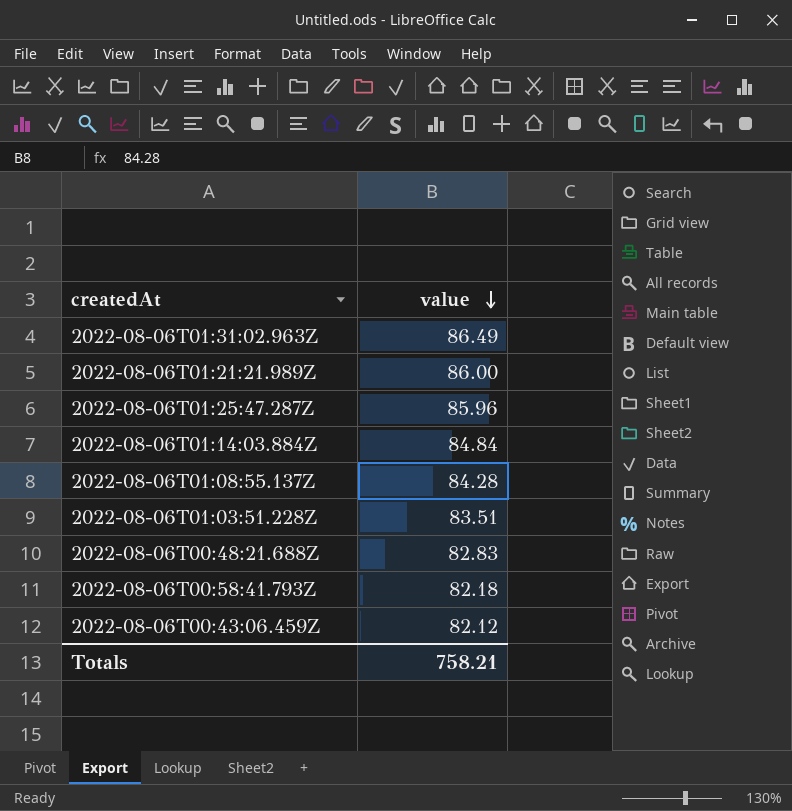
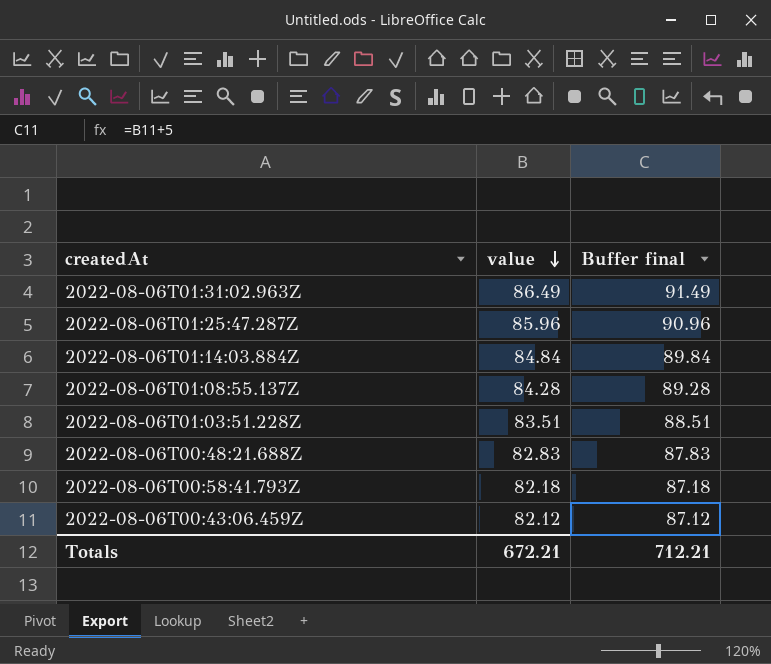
column Buffer final | formula: none -> [value] + 5
row 2022-08-06T01:21:21.989Z: 86.00 -> none
Totals | value: 758.21 -> 672.21

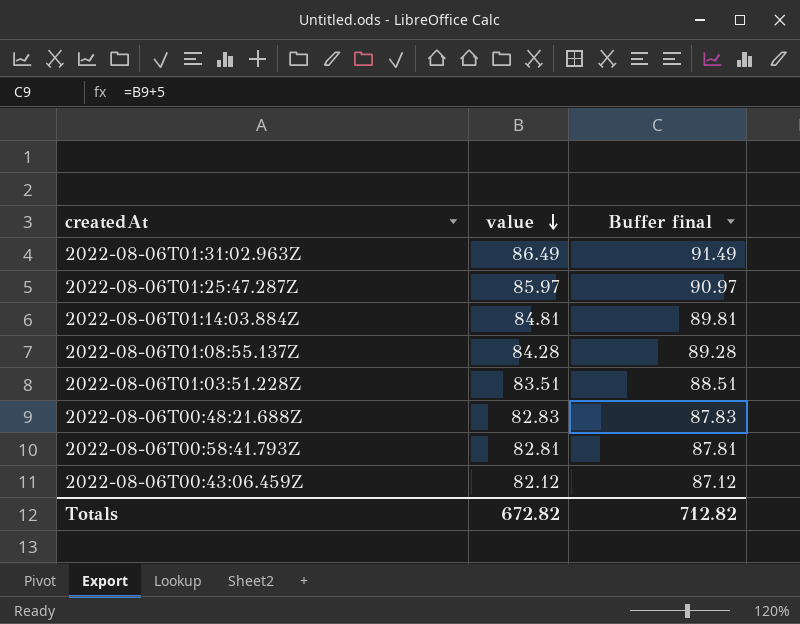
2022-08-06T01:25:47.287Z | value: 85.96 -> 85.97
2022-08-06T01:25:47.287Z | Buffer final: 90.96 -> 90.97
2022-08-06T01:14:03.884Z | value: 84.84 -> 84.81
2022-08-06T01:14:03.884Z | Buffer final: 89.84 -> 89.81
2022-08-06T00:58:41.793Z | value: 82.18 -> 82.81
2022-08-06T00:58:41.793Z | Buffer final: 87.18 -> 87.81
Totals | value: 672.21 -> 672.82
Totals | Buffer final: 712.21 -> 712.82

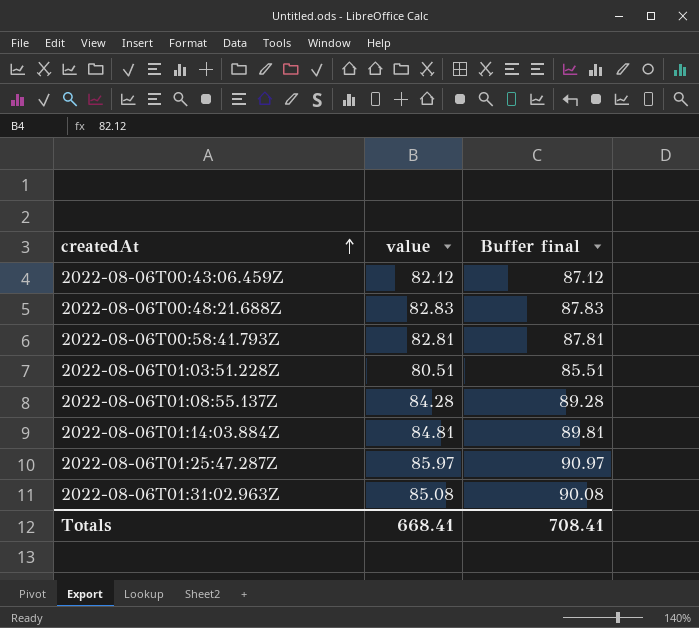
row order: value descending -> createdAt ascending
2022-08-06T01:03:51.228Z | value: 83.51 -> 80.51
2022-08-06T01:03:51.228Z | Buffer final: 88.51 -> 85.51
2022-08-06T01:31:02.963Z | value: 86.49 -> 85.08
2022-08-06T01:31:02.963Z | Buffer final: 91.49 -> 90.08
Totals | value: 672.82 -> 668.41
Totals | Buffer final: 712.82 -> 708.41

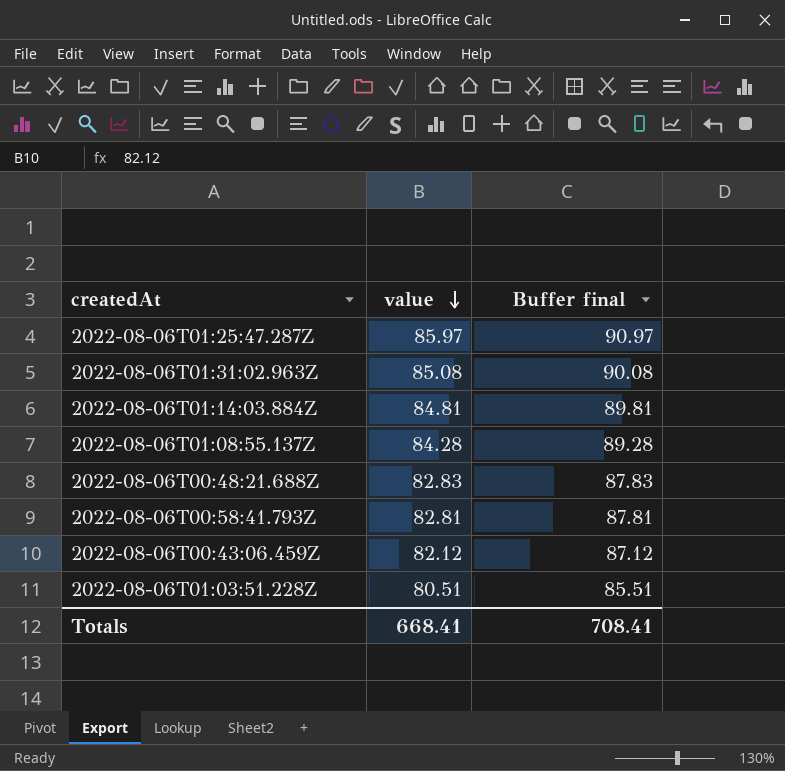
row order: createdAt ascending -> value descending

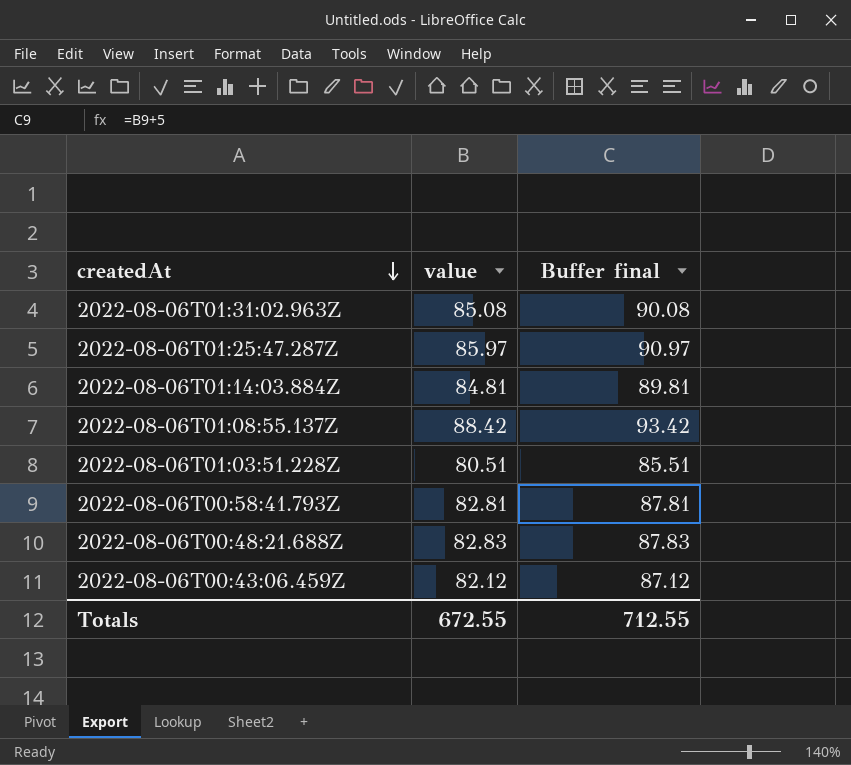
row order: value descending -> createdAt descending
2022-08-06T01:08:55.137Z | value: 84.28 -> 88.42
2022-08-06T01:08:55.137Z | Buffer final: 89.28 -> 93.42
Totals | value: 668.41 -> 672.55
Totals | Buffer final: 708.41 -> 712.55

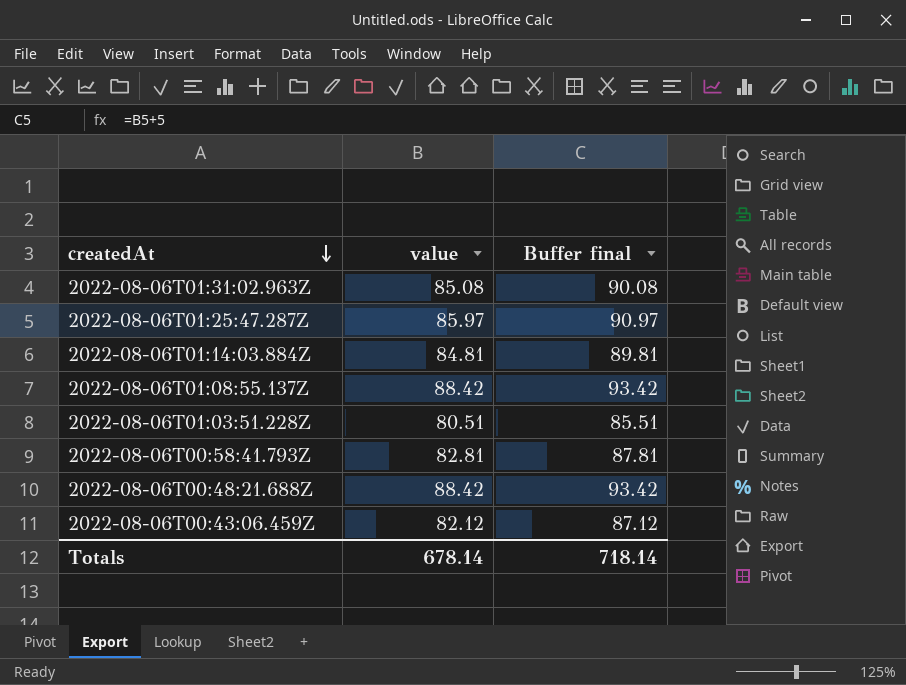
2022-08-06T00:48:21.688Z | value: 82.83 -> 88.42
2022-08-06T00:48:21.688Z | Buffer final: 87.83 -> 93.42
Totals | value: 672.55 -> 678.14
Totals | Buffer final: 712.55 -> 718.14

